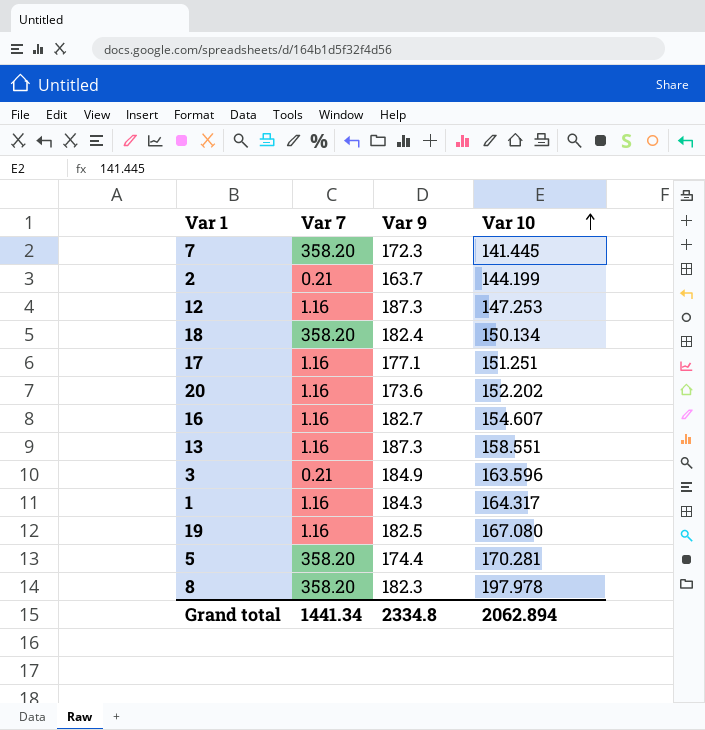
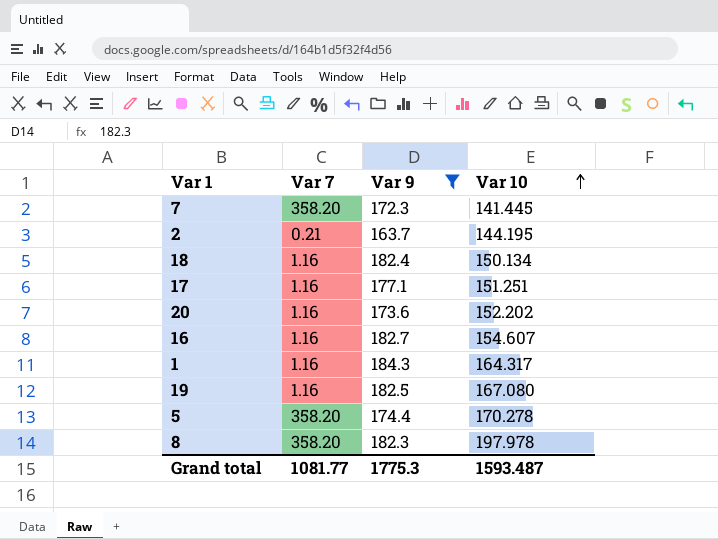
filter: none -> Var 9 <= 184.3
2 | Var 10: 144.199 -> 144.195
18 | Var 7: 358.20 -> 1.16
5 | Var 10: 170.281 -> 170.278
Grand total | Var 7: 1441.34 -> 1081.77
Grand total | Var 9: 2334.8 -> 1775.3
Grand total | Var 10: 2062.894 -> 1593.487

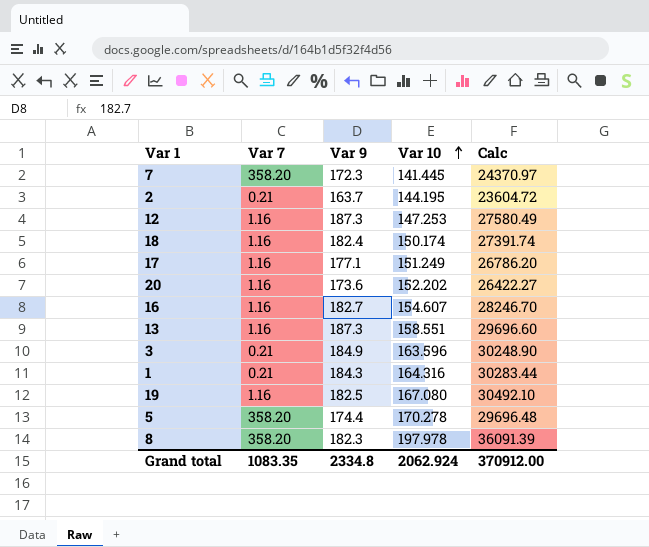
filter: Var 9 <= 184.3 -> none
column Calc | formula: none -> [Var 9] * [Var 10]
18 | Var 10: 150.134 -> 150.174
17 | Var 10: 151.251 -> 151.249
1 | Var 7: 1.16 -> 0.21
1 | Var 10: 164.317 -> 164.316
Grand total | Var 7: 1081.77 -> 1083.35
Grand total | Var 9: 1775.3 -> 2334.8
Grand total | Var 10: 1593.487 -> 2062.924

